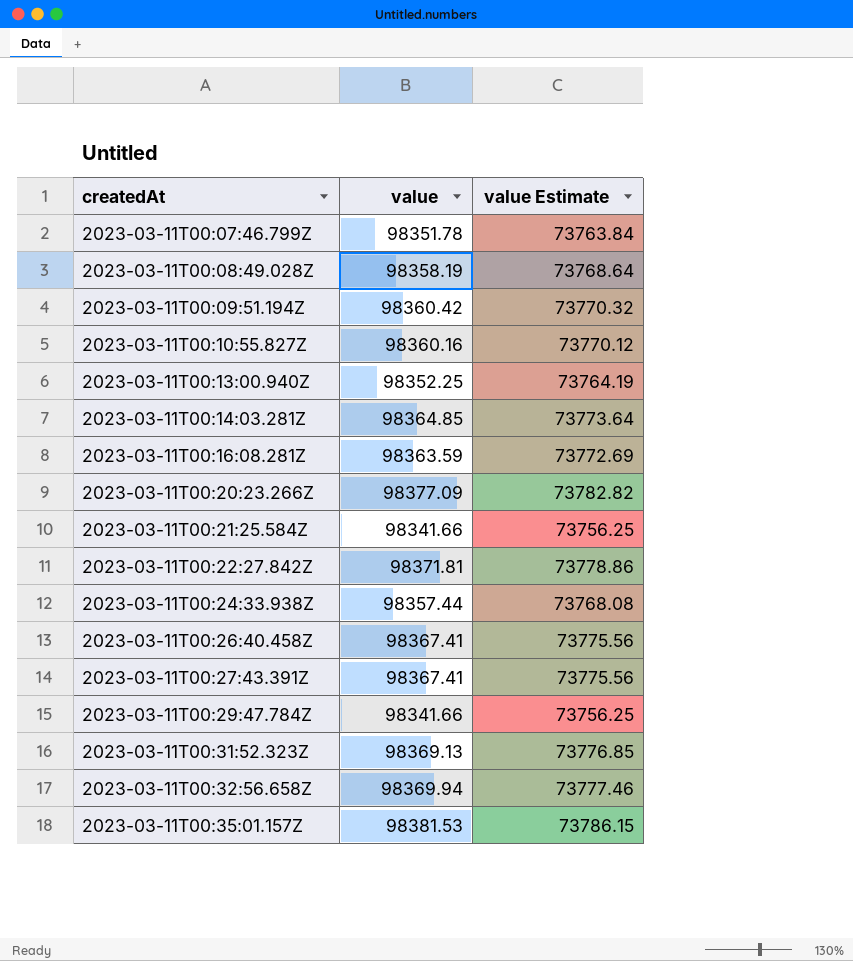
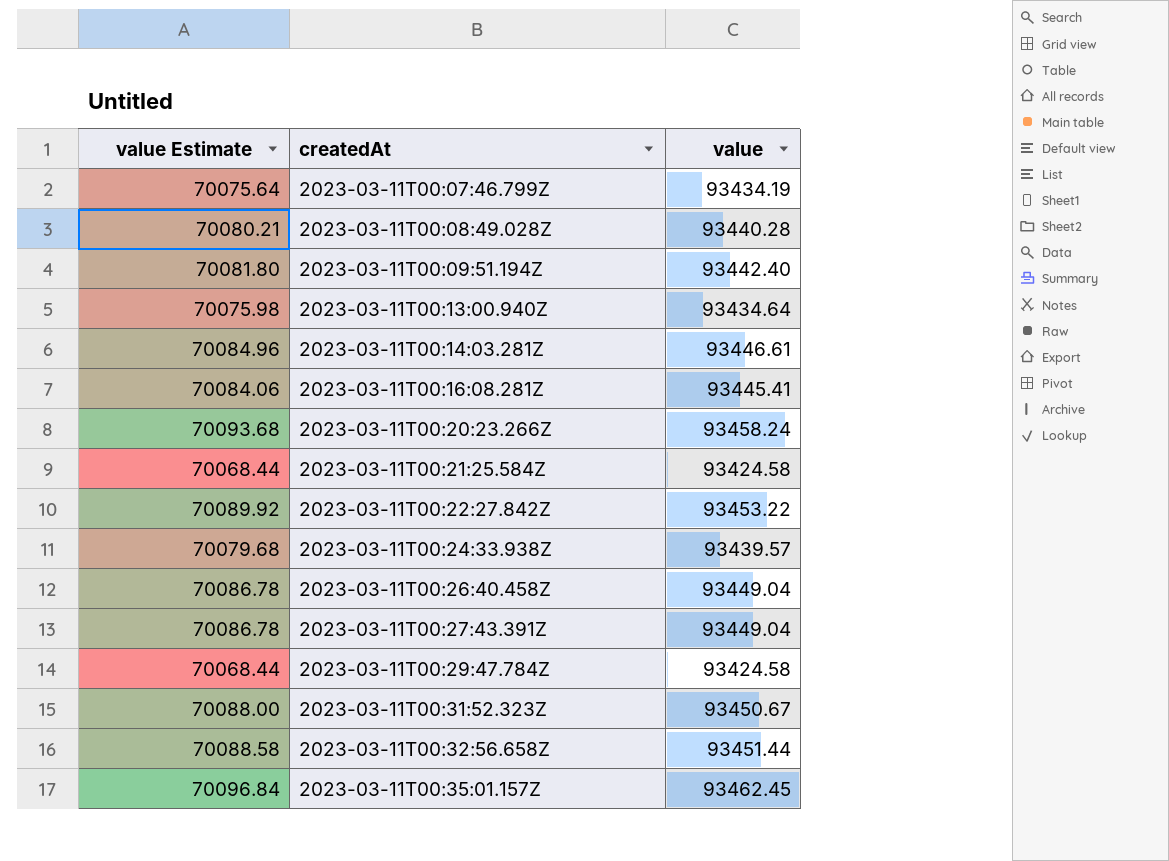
column value Estimate | position: 3 -> 1
row 2023-03-11T00:10:55.827Z: 98360.16 | 73770.12 -> none
2023-03-11T00:07:46.799Z | value Estimate: 73763.84 -> 70075.64
2023-03-11T00:07:46.799Z | value: 98351.78 -> 93434.19
2023-03-11T00:08:49.028Z | value Estimate: 73768.64 -> 70080.21
2023-03-11T00:08:49.028Z | value: 98358.19 -> 93440.28
2023-03-11T00:09:51.194Z | value Estimate: 73770.32 -> 70081.80
2023-03-11T00:09:51.194Z | value: 98360.42 -> 93442.40
2023-03-11T00:13:00.940Z | value Estimate: 73764.19 -> 70075.98
2023-03-11T00:13:00.940Z | value: 98352.25 -> 93434.64
2023-03-11T00:14:03.281Z | value Estimate: 73773.64 -> 70084.96
2023-03-11T00:14:03.281Z | value: 98364.85 -> 93446.61
2023-03-11T00:16:08.281Z | value Estimate: 73772.69 -> 70084.06
2023-03-11T00:16:08.281Z | value: 98363.59 -> 93445.41
2023-03-11T00:20:23.266Z | value Estimate: 73782.82 -> 70093.68
2023-03-11T00:20:23.266Z | value: 98377.09 -> 93458.24
2023-03-11T00:21:25.584Z | value Estimate: 73756.25 -> 70068.44
2023-03-11T00:21:25.584Z | value: 98341.66 -> 93424.58
2023-03-11T00:22:27.842Z | value Estimate: 73778.86 -> 70089.92
2023-03-11T00:22:27.842Z | value: 98371.81 -> 93453.22
2023-03-11T00:24:33.938Z | value Estimate: 73768.08 -> 70079.68
2023-03-11T00:24:33.938Z | value: 98357.44 -> 93439.57
2023-03-11T00:26:40.458Z | value Estimate: 73775.56 -> 70086.78
2023-03-11T00:26:40.458Z | value: 98367.41 -> 93449.04
2023-03-11T00:27:43.391Z | value Estimate: 73775.56 -> 70086.78
2023-03-11T00:27:43.391Z | value: 98367.41 -> 93449.04
2023-03-11T00:29:47.784Z | value Estimate: 73756.25 -> 70068.44
2023-03-11T00:29:47.784Z | value: 98341.66 -> 93424.58
2023-03-11T00:31:52.323Z | value Estimate: 73776.85 -> 70088.00
2023-03-11T00:31:52.323Z | value: 98369.13 -> 93450.67
2023-03-11T00:32:56.658Z | value Estimate: 73777.46 -> 70088.58
2023-03-11T00:32:56.658Z | value: 98369.94 -> 93451.44
2023-03-11T00:35:01.157Z | value Estimate: 73786.15 -> 70096.84
2023-03-11T00:35:01.157Z | value: 98381.53 -> 93462.45

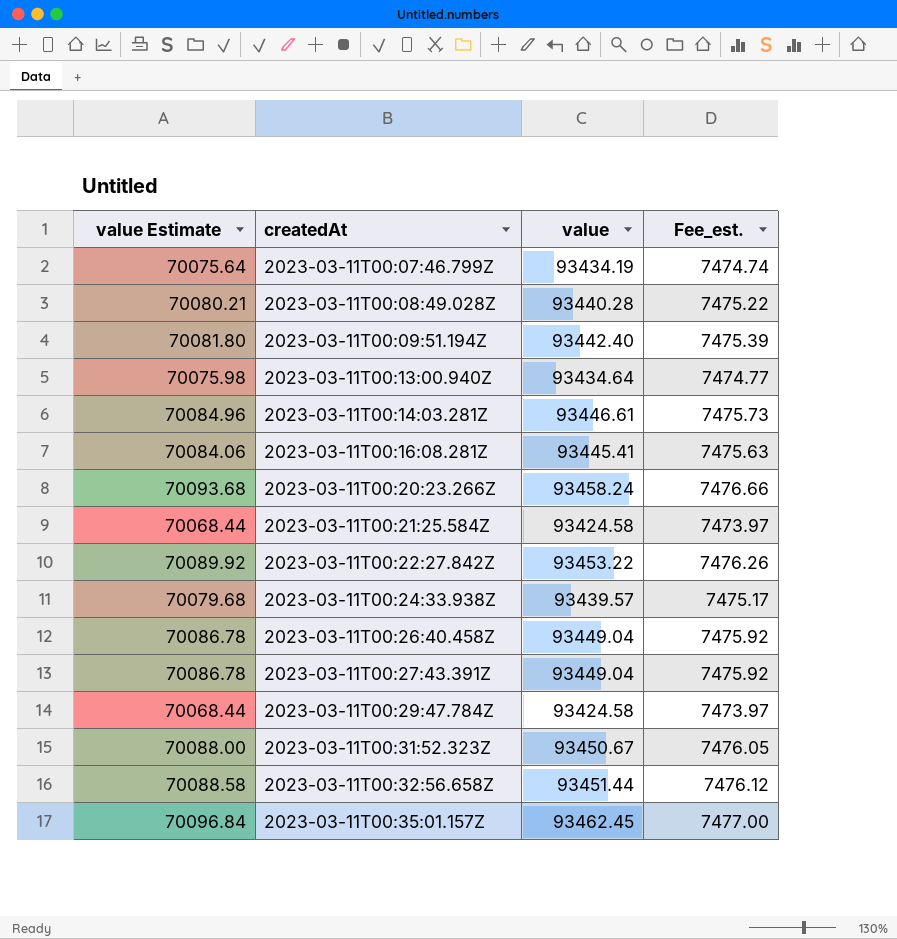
column Fee_est. | formula: none -> [value] * 0.08

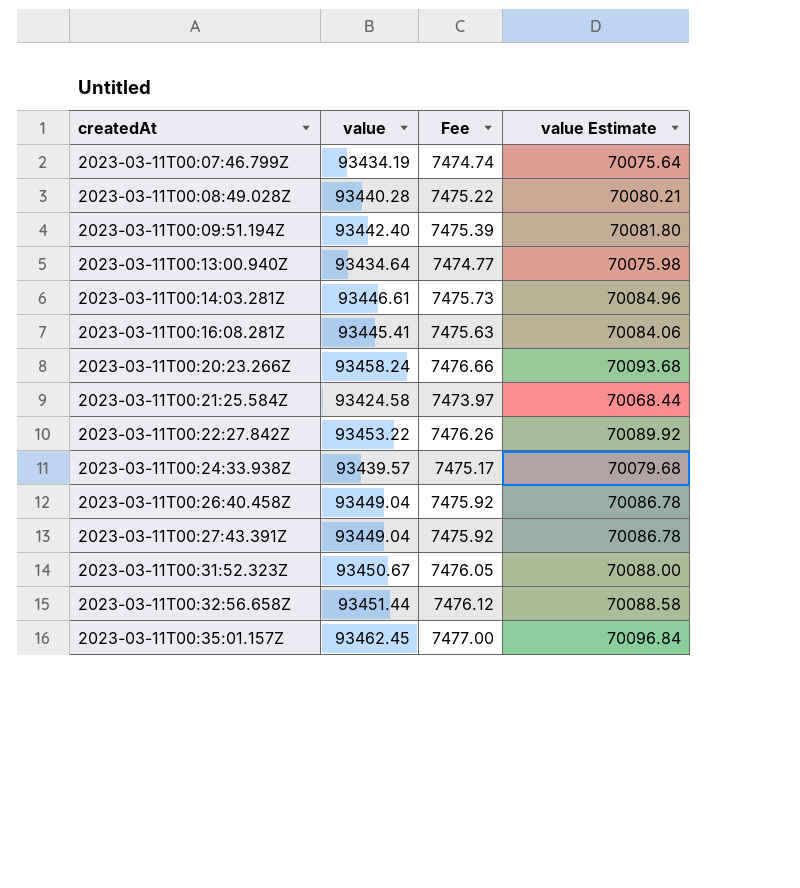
column name: Fee_est. -> Fee
column value Estimate | position: 1 -> 4
row 2023-03-11T00:29:47.784Z: 70068.44 | 93424.58 | 7473.97 -> none

